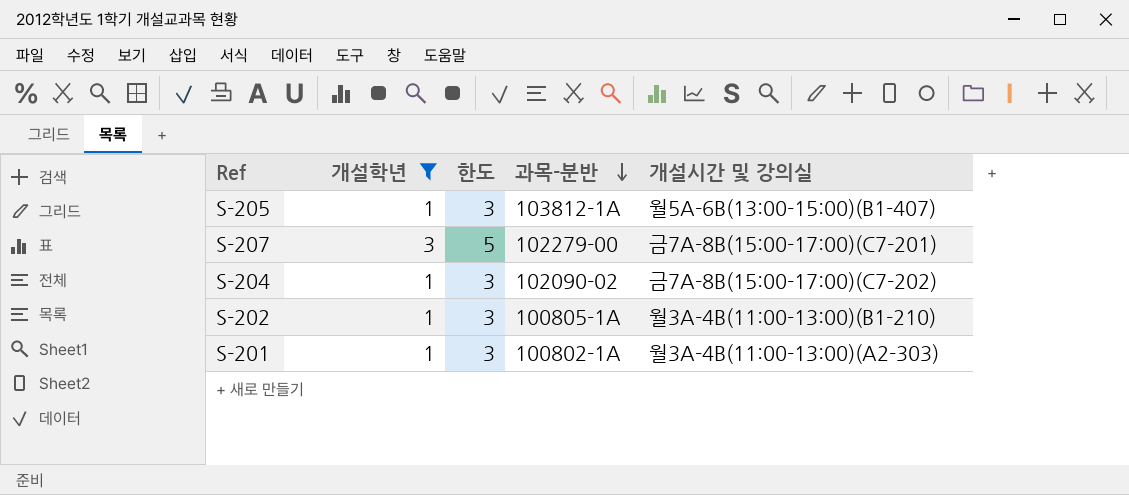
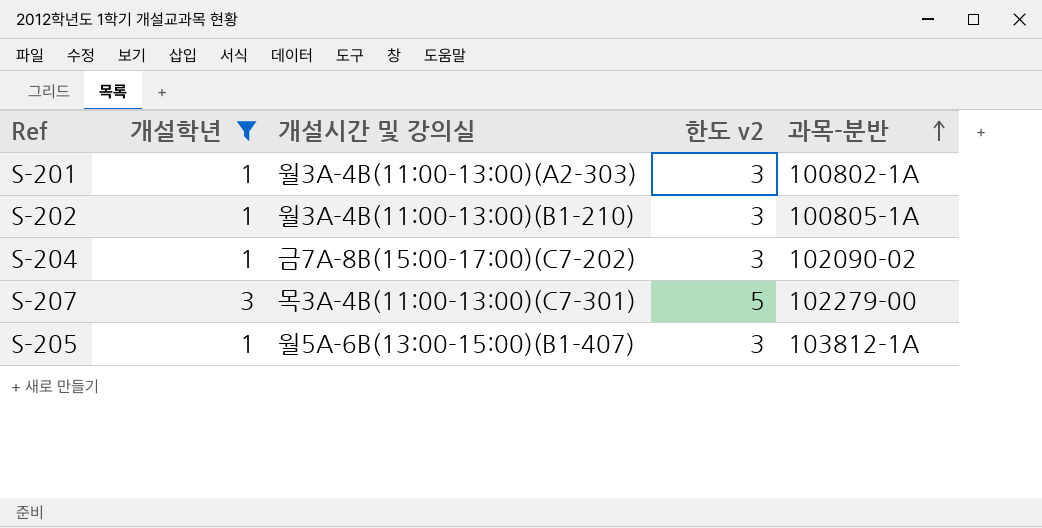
row order: 과목-분반 descending -> 과목-분반 ascending
column 개설시간 및 강의실 | position: 5 -> 3
column name: 한도 -> 한도 v2
S-207 | 개설시간 및 강의실: 금7A-8B(15:00-17:00)(C7-201) -> 목3A-4B(11:00-13:00)(C7-301)

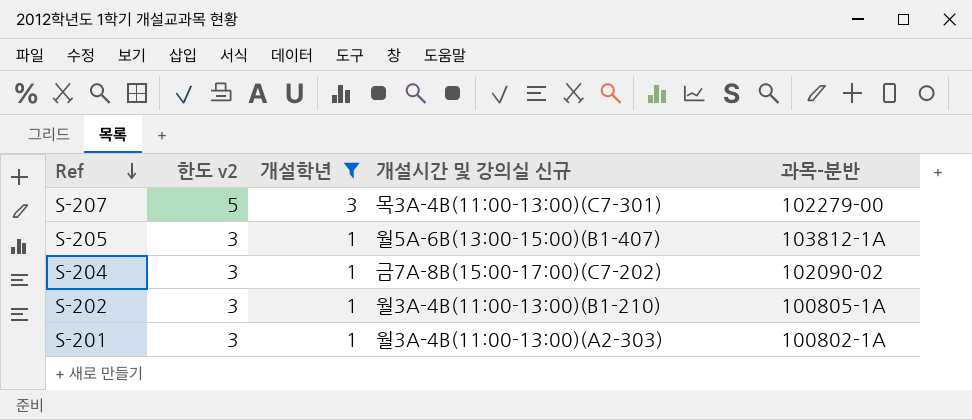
row order: 과목-분반 ascending -> Ref descending
column 한도 v2 | position: 4 -> 2
column name: 개설시간 및 강의실 -> 개설시간 및 강의실 신규

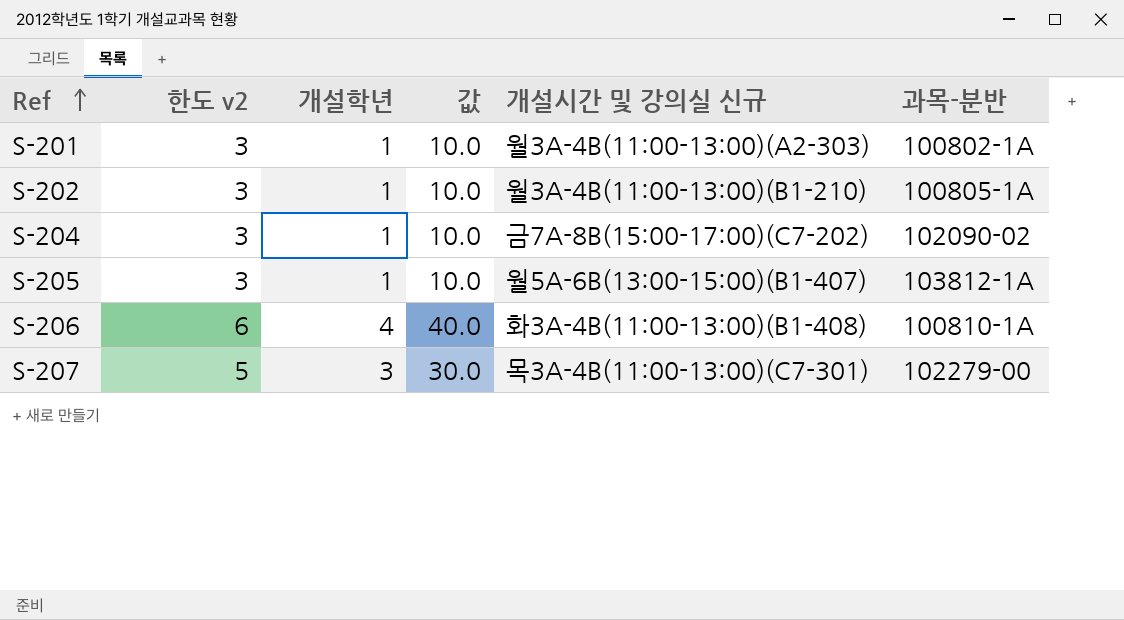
filter: 개설학년 != 4 -> none
row order: Ref descending -> Ref ascending
column 값 | formula: none -> [개설학년] * 10

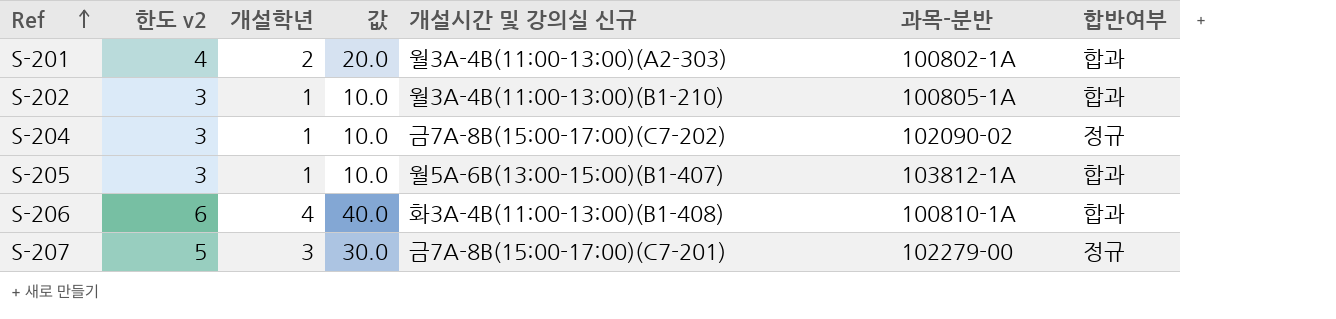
column 합반여부 | position: none -> 7
S-201 | 한도 v2: 3 -> 4
S-201 | 개설학년: 1 -> 2
S-201 | 값: 10.0 -> 20.0
S-207 | 개설시간 및 강의실 신규: 목3A-4B(11:00-13:00)(C7-301) -> 금7A-8B(15:00-17:00)(C7-201)

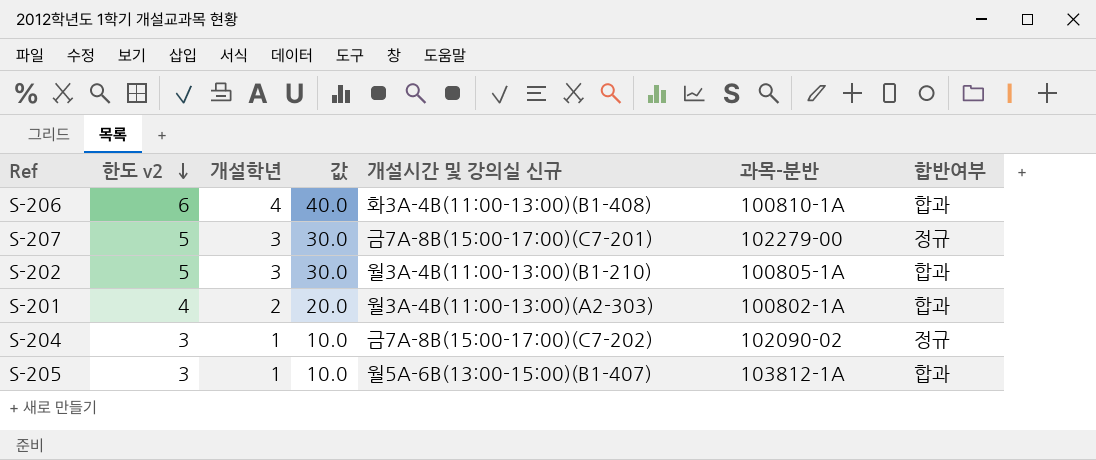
row order: Ref ascending -> 한도 v2 descending
S-202 | 한도 v2: 3 -> 5
S-202 | 개설학년: 1 -> 3
S-202 | 값: 10.0 -> 30.0

